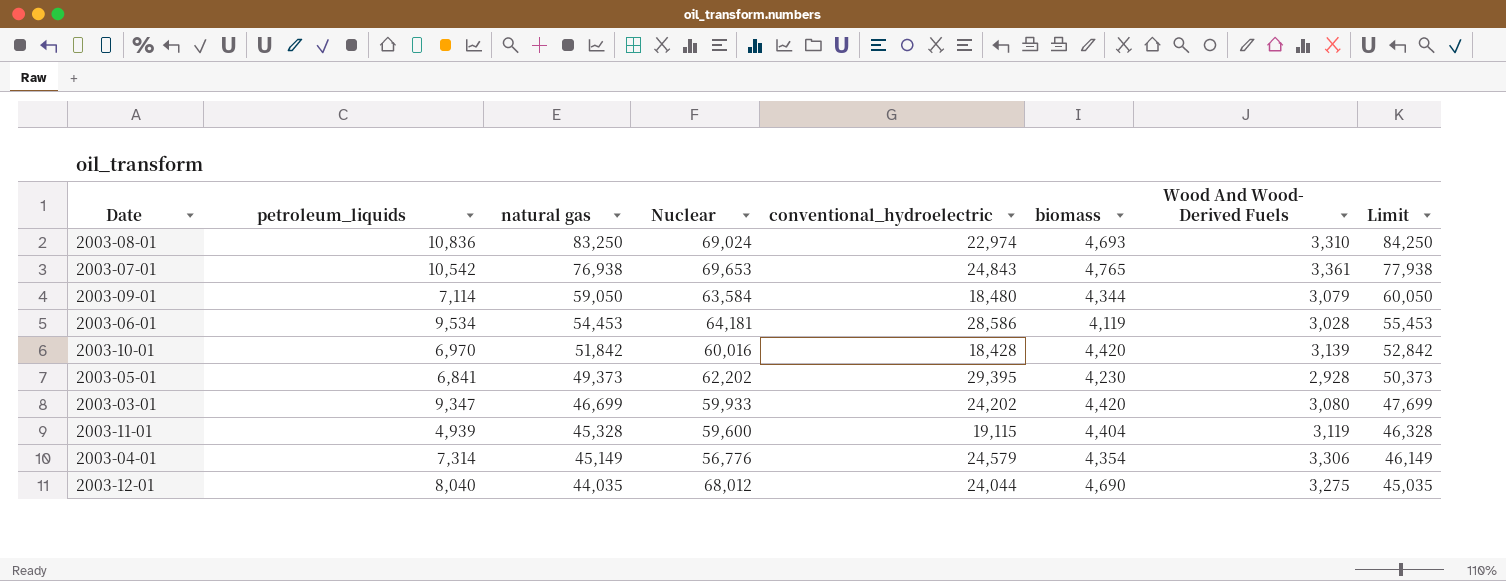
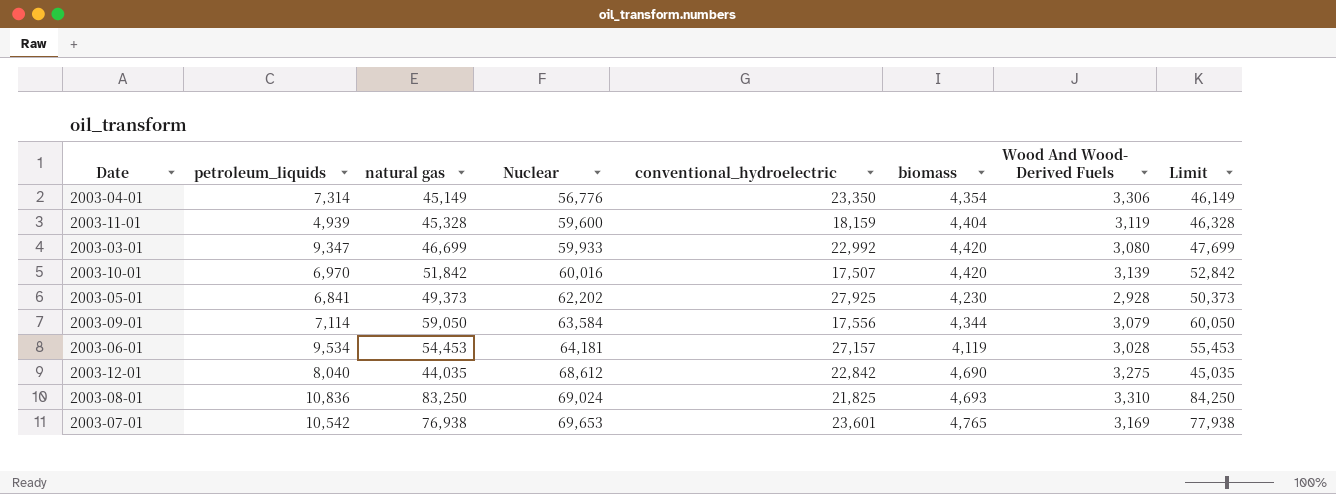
row order: natural gas descending -> Nuclear ascending
2003-04-01 | conventional_hydroelectric: 24,579 -> 23,350
2003-11-01 | conventional_hydroelectric: 19,115 -> 18,159
2003-03-01 | conventional_hydroelectric: 24,202 -> 22,992
2003-10-01 | conventional_hydroelectric: 18,428 -> 17,507
2003-05-01 | conventional_hydroelectric: 29,395 -> 27,925
2003-09-01 | conventional_hydroelectric: 18,480 -> 17,556
2003-06-01 | conventional_hydroelectric: 28,586 -> 27,157
2003-12-01 | Nuclear: 68,012 -> 68,612
2003-12-01 | conventional_hydroelectric: 24,044 -> 22,842
2003-08-01 | conventional_hydroelectric: 22,974 -> 21,825
2003-07-01 | conventional_hydroelectric: 24,843 -> 23,601
2003-07-01 | Wood And Wood- Derived Fuels: 3,361 -> 3,169

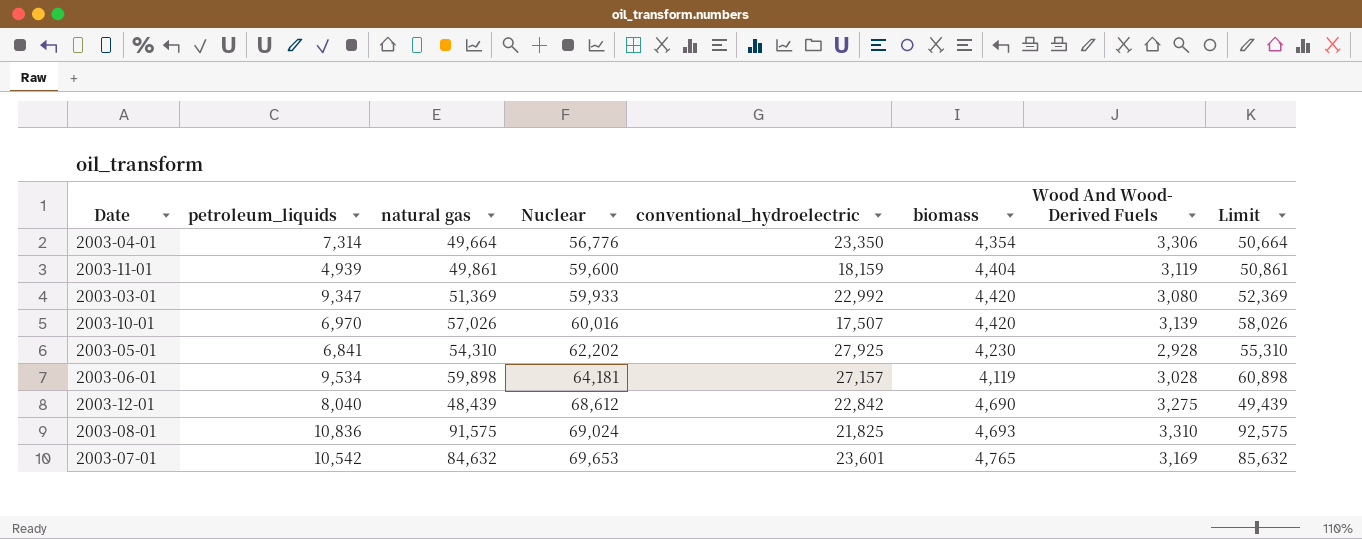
row 2003-09-01: 7,114 | 59,050 | 63,584 | 17,556 | 4,344 | 3,079 | 60,050 -> none
2003-04-01 | natural gas: 45,149 -> 49,664
2003-04-01 | Limit: 46,149 -> 50,664
2003-11-01 | natural gas: 45,328 -> 49,861
2003-11-01 | Limit: 46,328 -> 50,861
2003-03-01 | natural gas: 46,699 -> 51,369
2003-03-01 | Limit: 47,699 -> 52,369
2003-10-01 | natural gas: 51,842 -> 57,026
2003-10-01 | Limit: 52,842 -> 58,026
2003-05-01 | natural gas: 49,373 -> 54,310
2003-05-01 | Limit: 50,373 -> 55,310
2003-06-01 | natural gas: 54,453 -> 59,898
2003-06-01 | Limit: 55,453 -> 60,898
2003-12-01 | natural gas: 44,035 -> 48,439
2003-12-01 | Limit: 45,035 -> 49,439
2003-08-01 | natural gas: 83,250 -> 91,575
2003-08-01 | Limit: 84,250 -> 92,575
2003-07-01 | natural gas: 76,938 -> 84,632
2003-07-01 | Limit: 77,938 -> 85,632

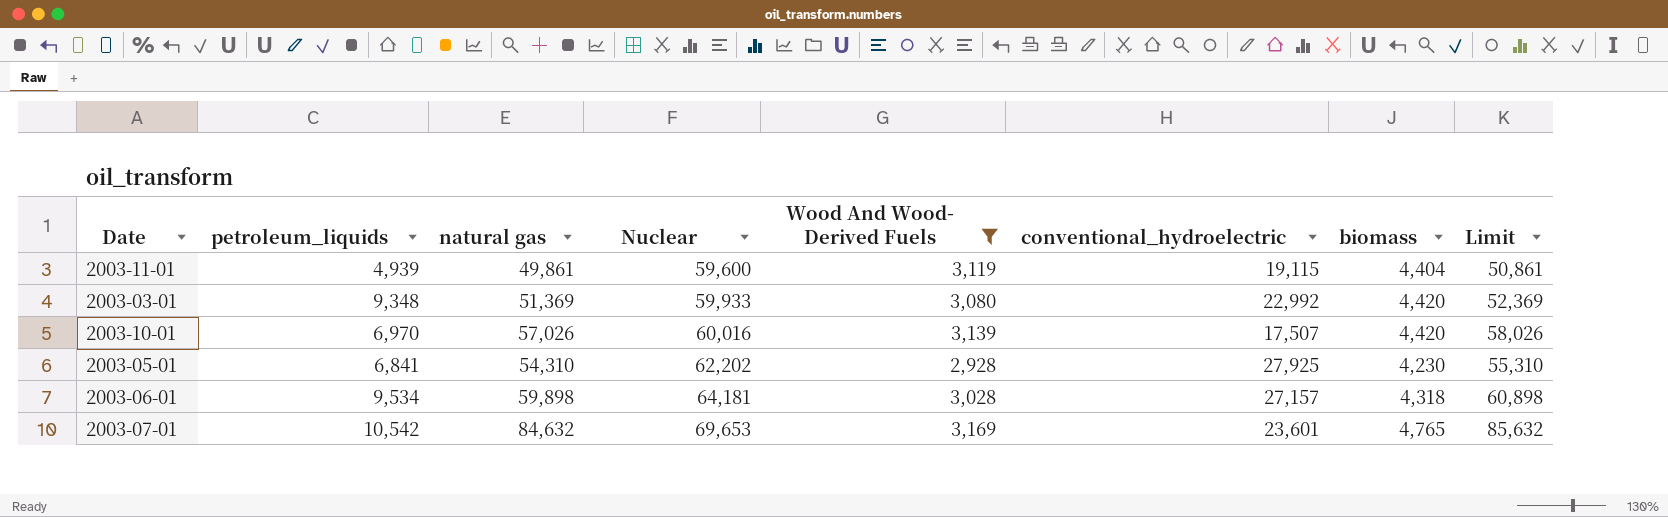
filter: none -> Wood And Wood- Derived Fuels <= 3,169
column Wood And Wood- Derived Fuels | position: 7 -> 5
2003-11-01 | conventional_hydroelectric: 18,159 -> 19,115
2003-03-01 | petroleum_liquids: 9,347 -> 9,348
2003-06-01 | biomass: 4,119 -> 4,318

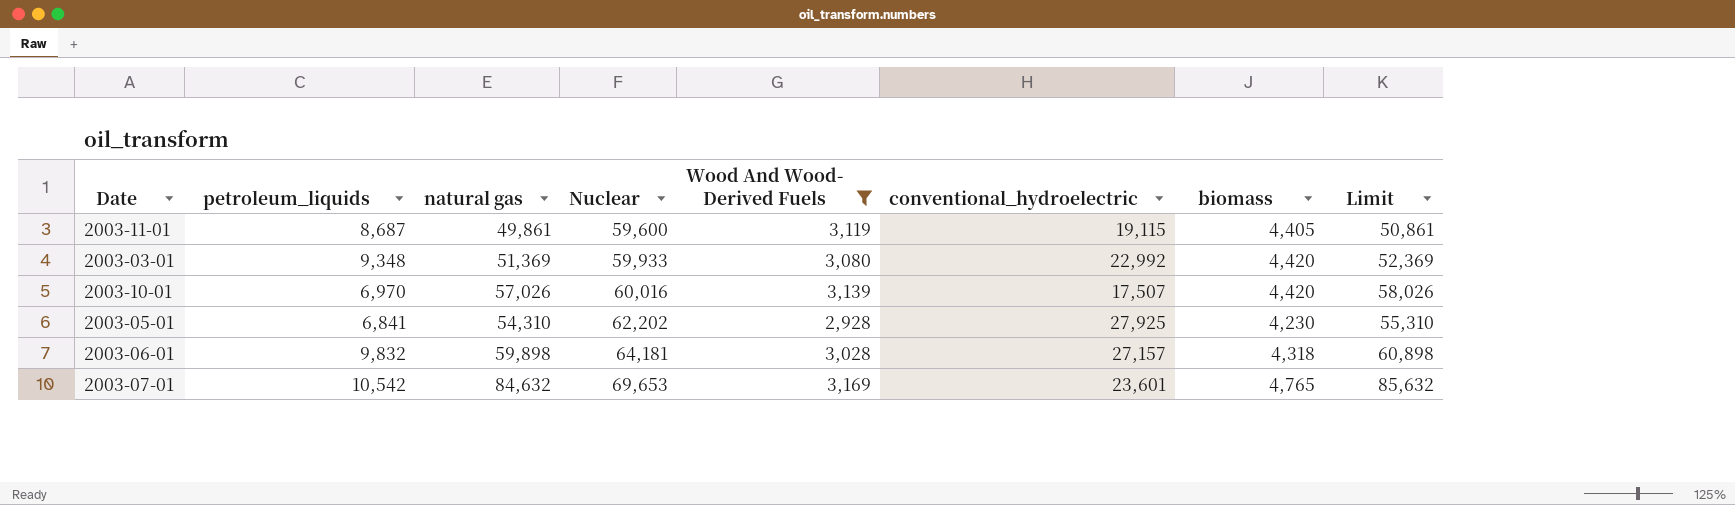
2003-11-01 | petroleum_liquids: 4,939 -> 8,687
2003-11-01 | biomass: 4,404 -> 4,405
2003-06-01 | petroleum_liquids: 9,534 -> 9,832

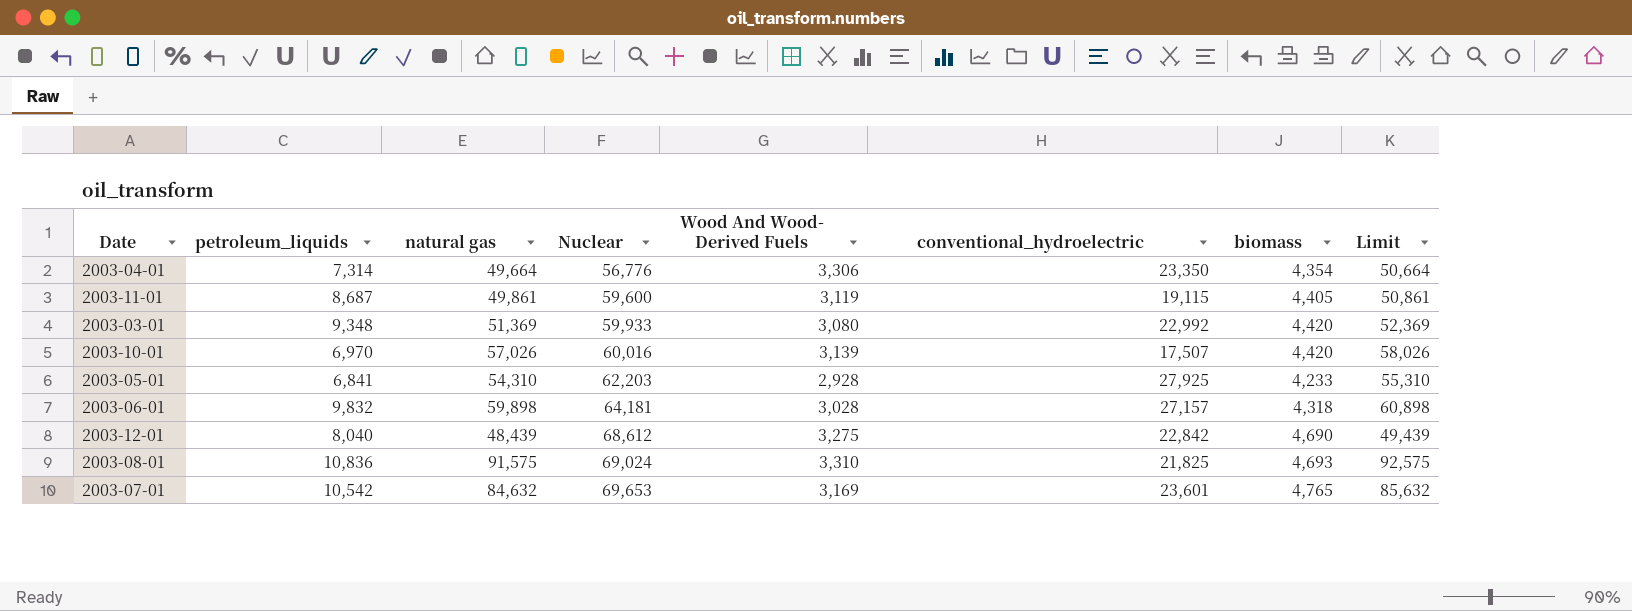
filter: Wood And Wood- Derived Fuels <= 3,169 -> none
2003-05-01 | Nuclear: 62,202 -> 62,203
2003-05-01 | biomass: 4,230 -> 4,233

